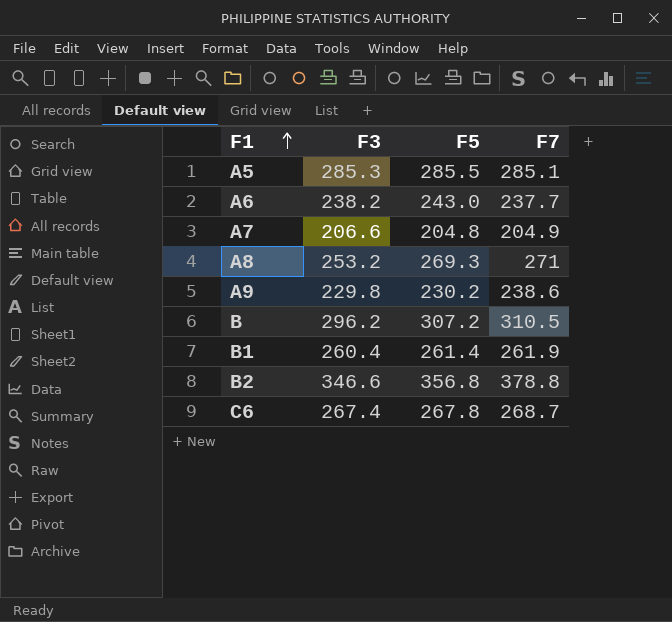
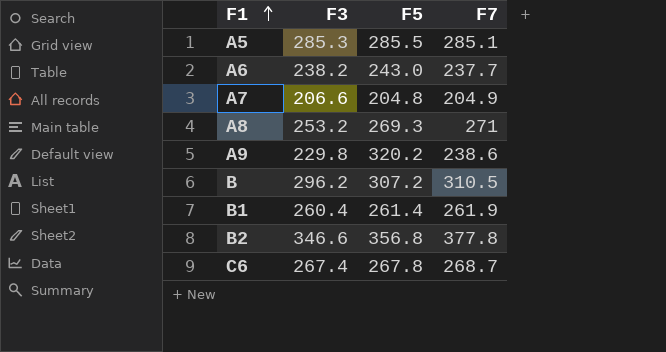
A9 | F5: 230.2 -> 320.2
B2 | F7: 378.8 -> 377.8

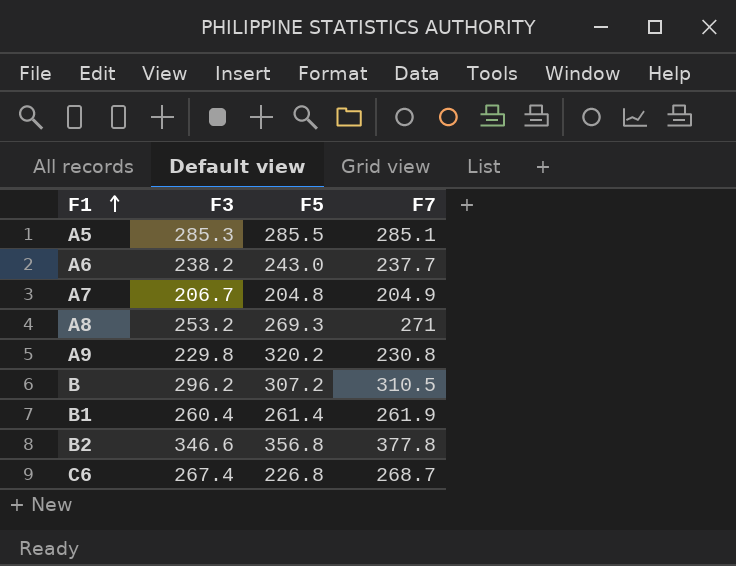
A7 | F3: 206.6 -> 206.7
A9 | F7: 238.6 -> 230.8
C6 | F5: 267.8 -> 226.8

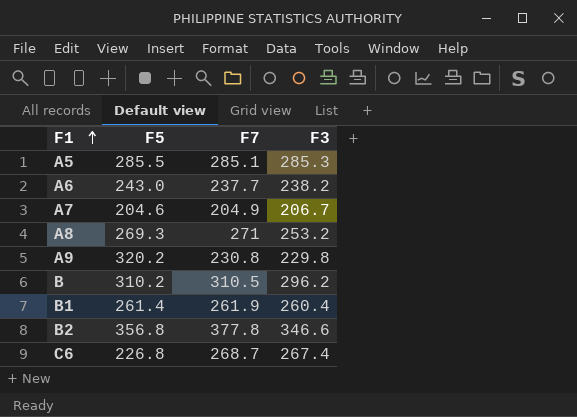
column F3 | position: 2 -> 4
A7 | F5: 204.8 -> 204.6
B | F5: 307.2 -> 310.2

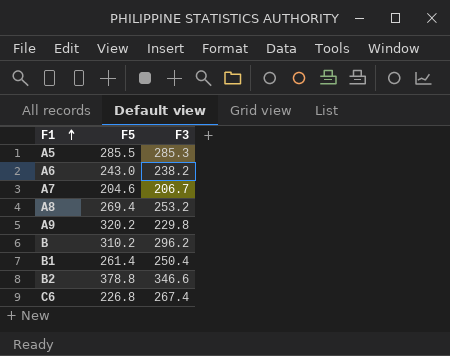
column F7 | position: 3 -> none
A8 | F5: 269.3 -> 269.4
B1 | F3: 260.4 -> 250.4
B2 | F5: 356.8 -> 378.8

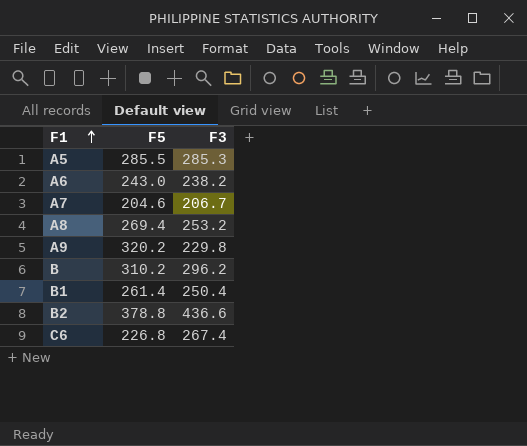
B2 | F3: 346.6 -> 436.6

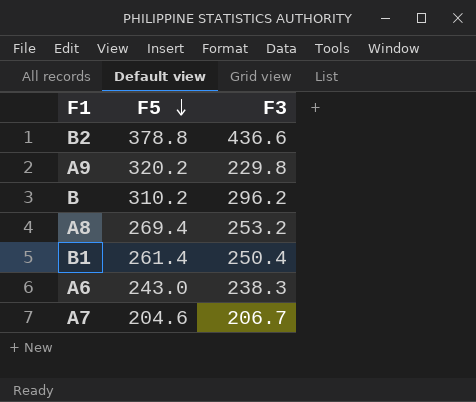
row order: F1 ascending -> F5 descending
row A5: 285.5 | 285.3 -> none
row C6: 226.8 | 267.4 -> none
A6 | F3: 238.2 -> 238.3

